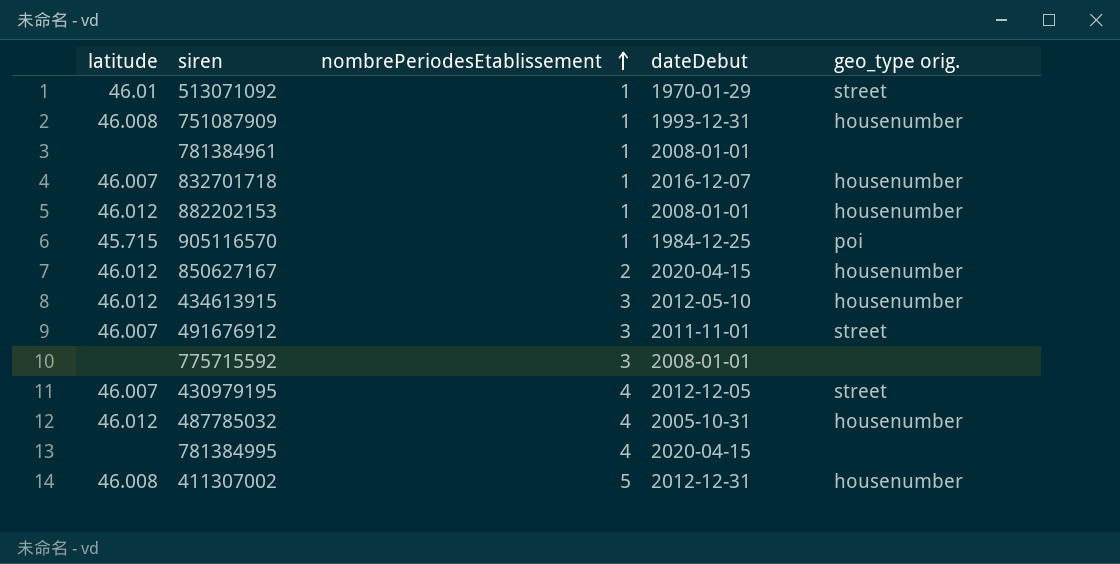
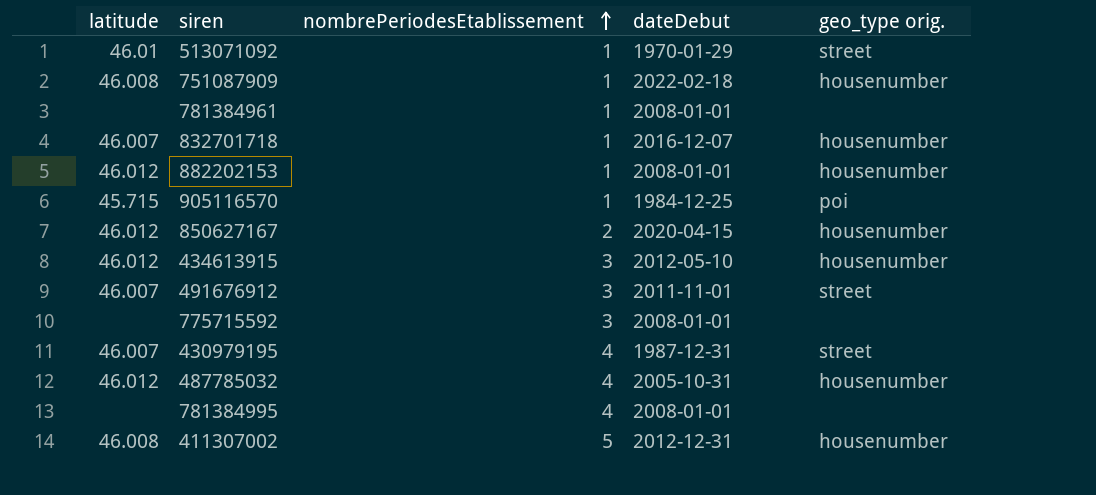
751087909 | dateDebut: 1993-12-31 -> 2022-02-18
430979195 | dateDebut: 2012-12-05 -> 1987-12-31
781384995 | dateDebut: 2020-04-15 -> 2008-01-01

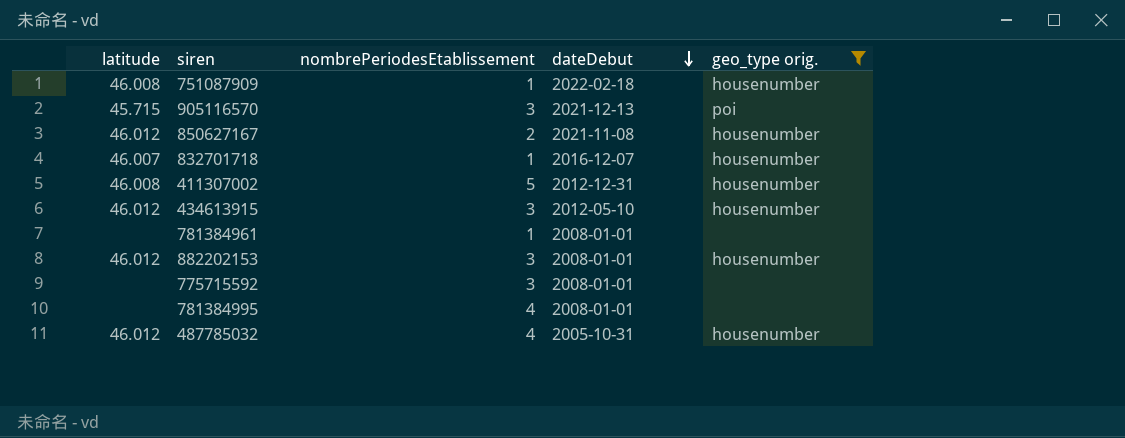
filter: none -> geo_type orig. != street
row order: nombrePeriodesEtablissement ascending -> dateDebut descending
905116570 | nombrePeriodesEtablissement: 1 -> 3
905116570 | dateDebut: 1984-12-25 -> 2021-12-13
850627167 | dateDebut: 2020-04-15 -> 2021-11-08
882202153 | nombrePeriodesEtablissement: 1 -> 3

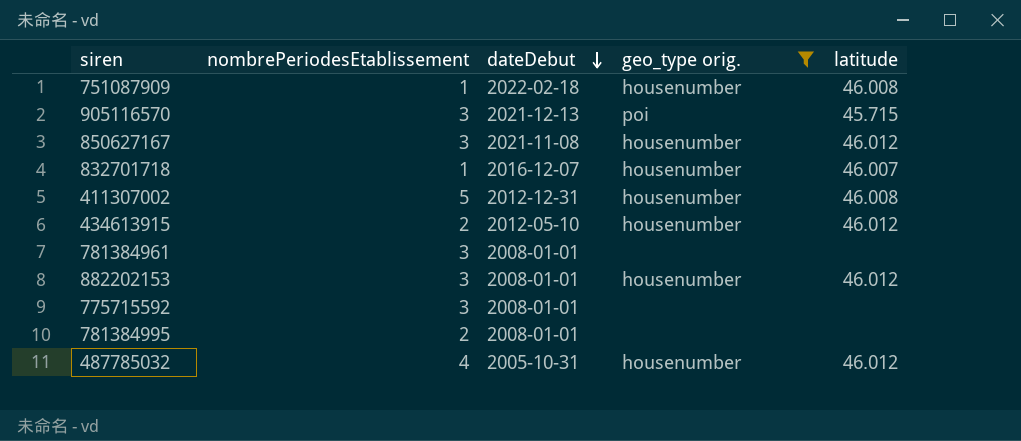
column latitude | position: 1 -> 5
850627167 | nombrePeriodesEtablissement: 2 -> 3
434613915 | nombrePeriodesEtablissement: 3 -> 2
781384961 | nombrePeriodesEtablissement: 1 -> 3
781384995 | nombrePeriodesEtablissement: 4 -> 2

